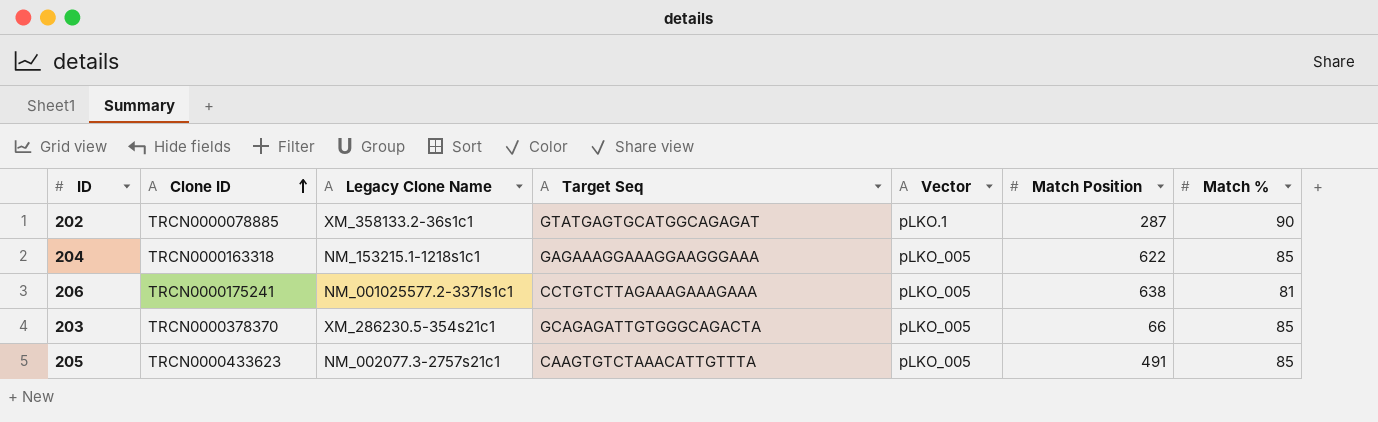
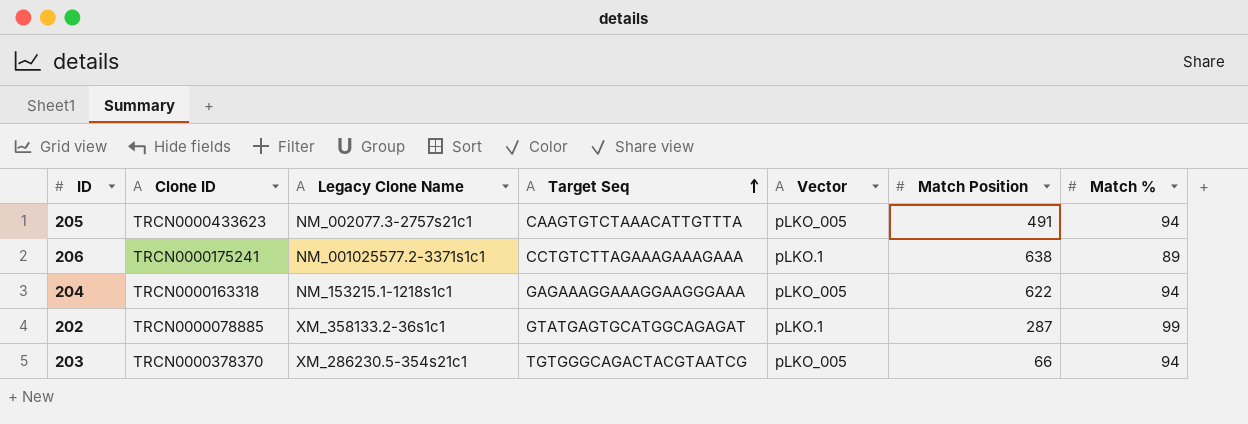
row order: Clone ID ascending -> Target Seq ascending
205 | Match %: 85 -> 94
206 | Vector: pLKO_005 -> pLKO.1
206 | Match %: 81 -> 89
204 | Match %: 85 -> 94
202 | Match %: 90 -> 99
203 | Target Seq: GCAGAGATTGTGGGCAGACTA -> TGTGGGCAGACTACGTAATCG
203 | Match %: 85 -> 94

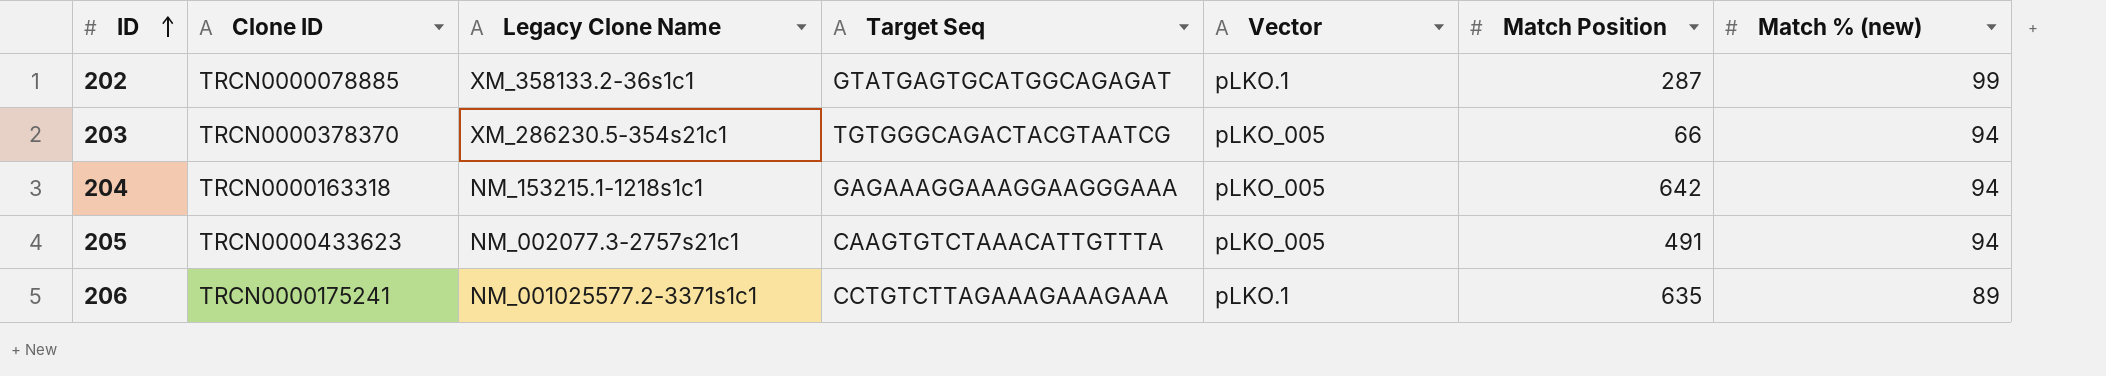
row order: Target Seq ascending -> ID ascending
column name: Match % -> Match % (new)
204 | Match Position: 622 -> 642
206 | Match Position: 638 -> 635

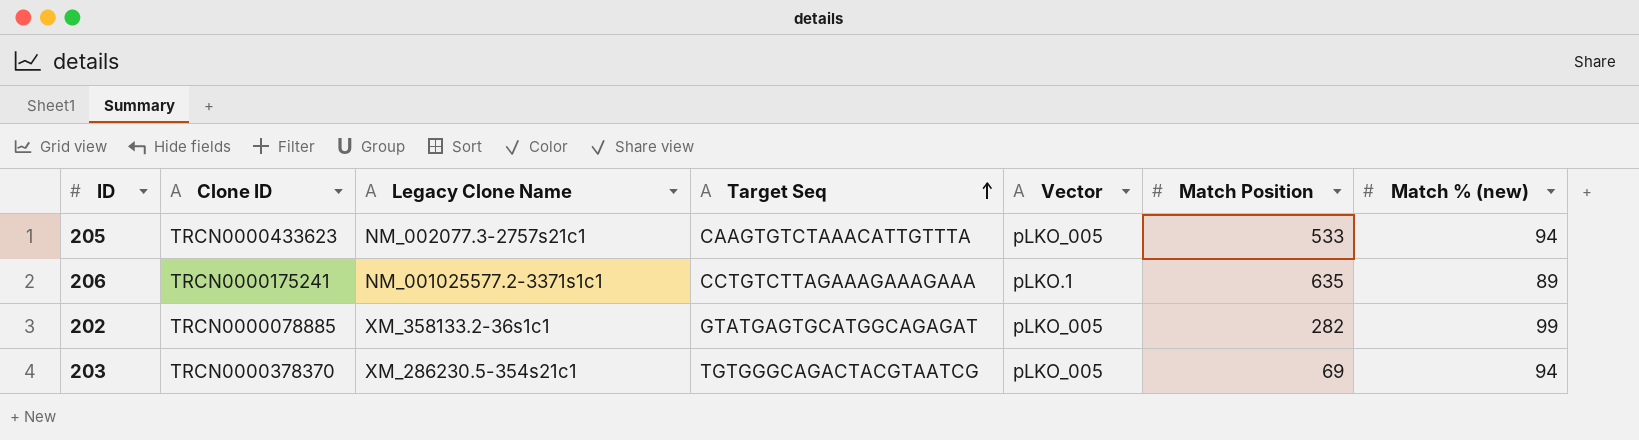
row order: ID ascending -> Target Seq ascending
row 204: TRCN0000163318 | NM_153215.1-1218s1c1 | GAGAAAGGAAAGGAAGGGAAA | pLKO_005 | 642 | 94 -> none
205 | Match Position: 491 -> 533
202 | Vector: pLKO.1 -> pLKO_005
202 | Match Position: 287 -> 282
203 | Match Position: 66 -> 69

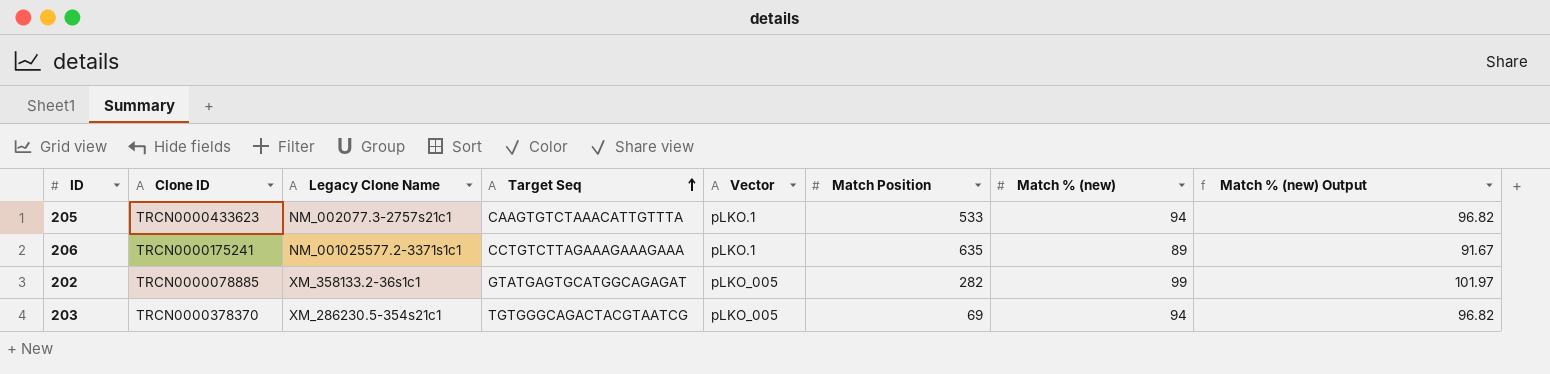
column Match % (new) Output | formula: none -> [Match % (new)] * 1.03
205 | Vector: pLKO_005 -> pLKO.1

